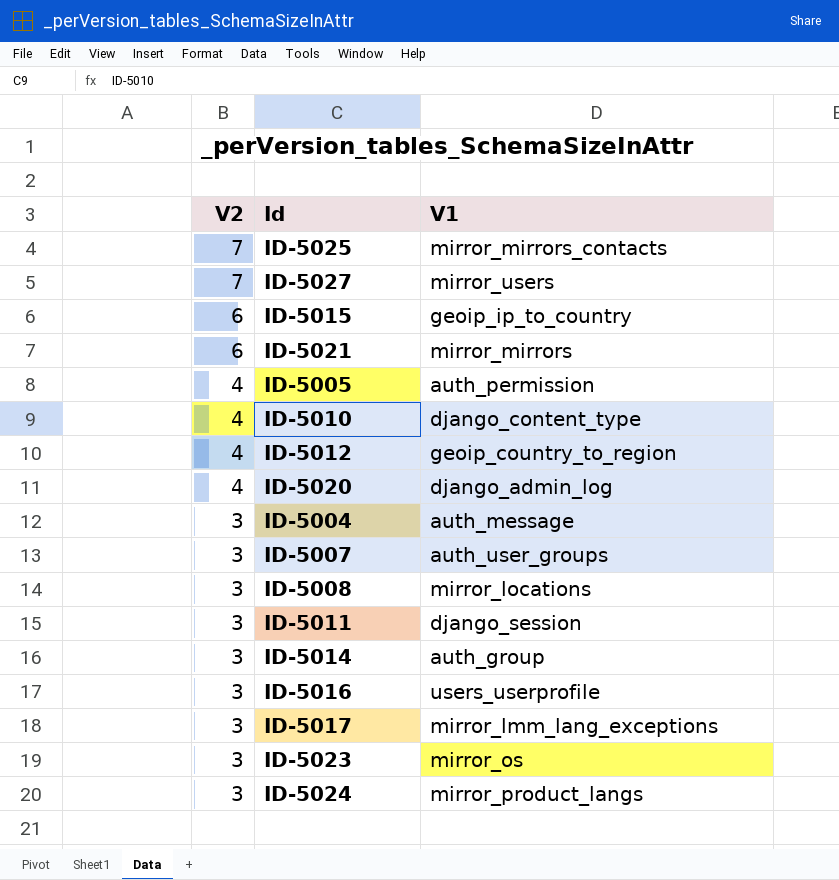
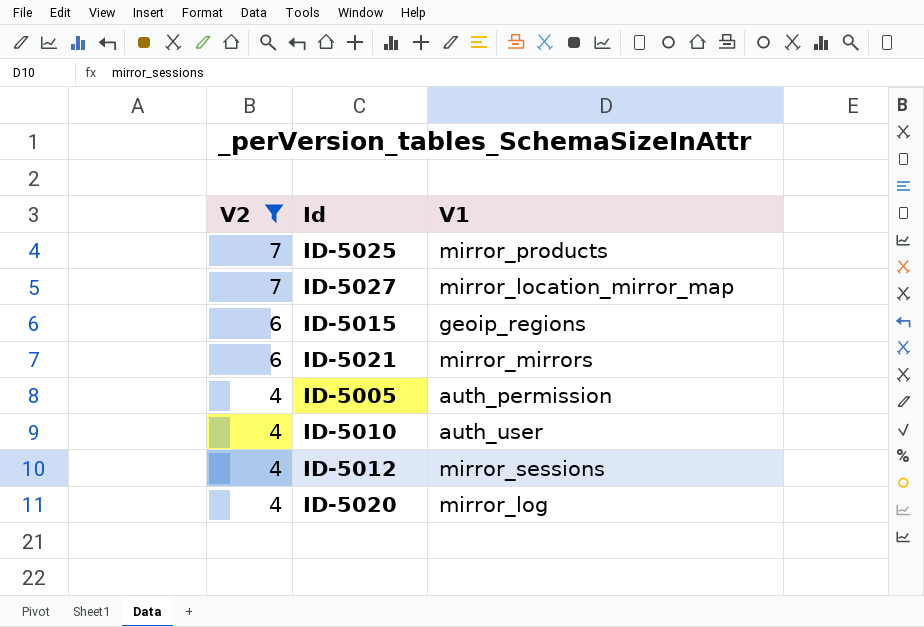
filter: none -> V2 != 3
ID-5025 | V1: mirror_mirrors_contacts -> mirror_products
ID-5027 | V1: mirror_users -> mirror_location_mirror_map
ID-5015 | V1: geoip_ip_to_country -> geoip_regions
ID-5010 | V1: django_content_type -> auth_user
ID-5012 | V1: geoip_country_to_region -> mirror_sessions
ID-5020 | V1: django_admin_log -> mirror_log

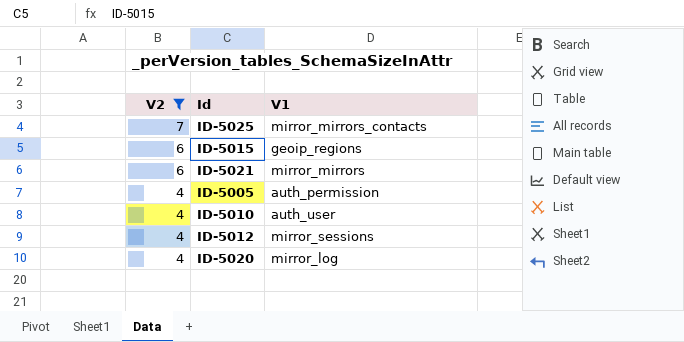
row ID-5027: 7 | mirror_location_mirror_map -> none
ID-5025 | V1: mirror_products -> mirror_mirrors_contacts

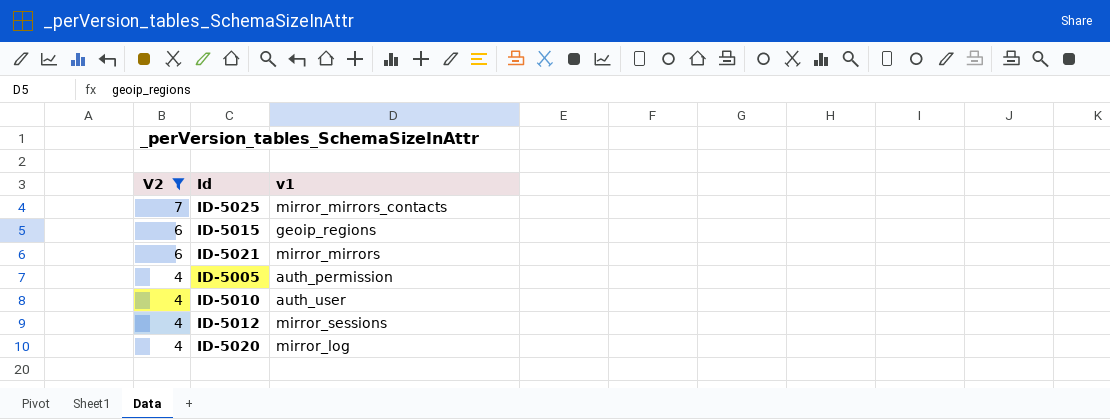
column name: V1 -> v1

